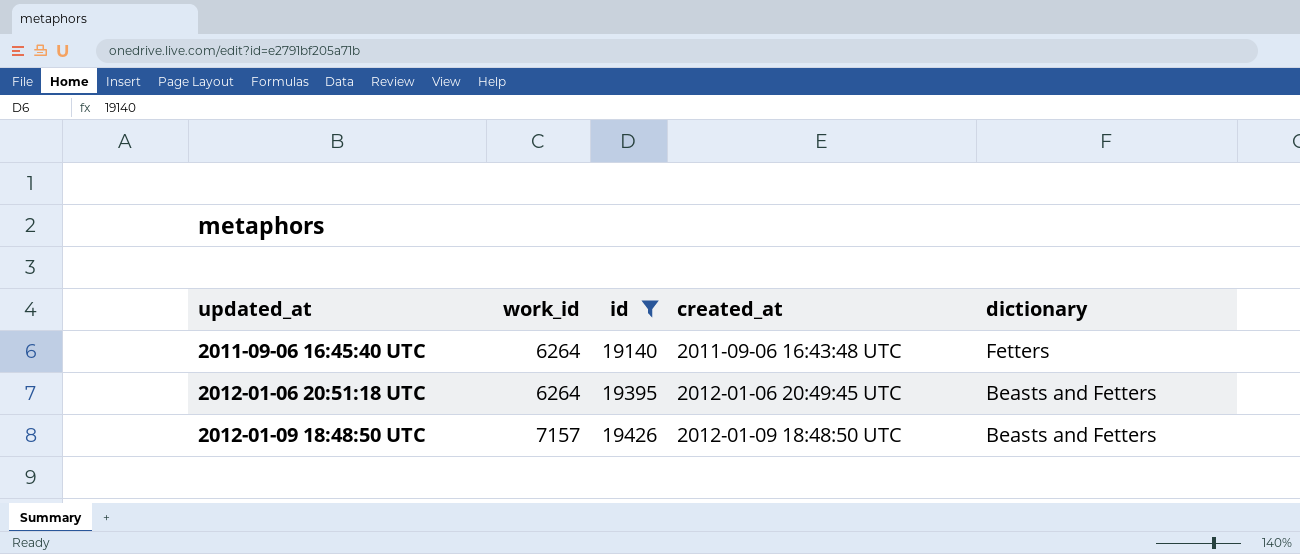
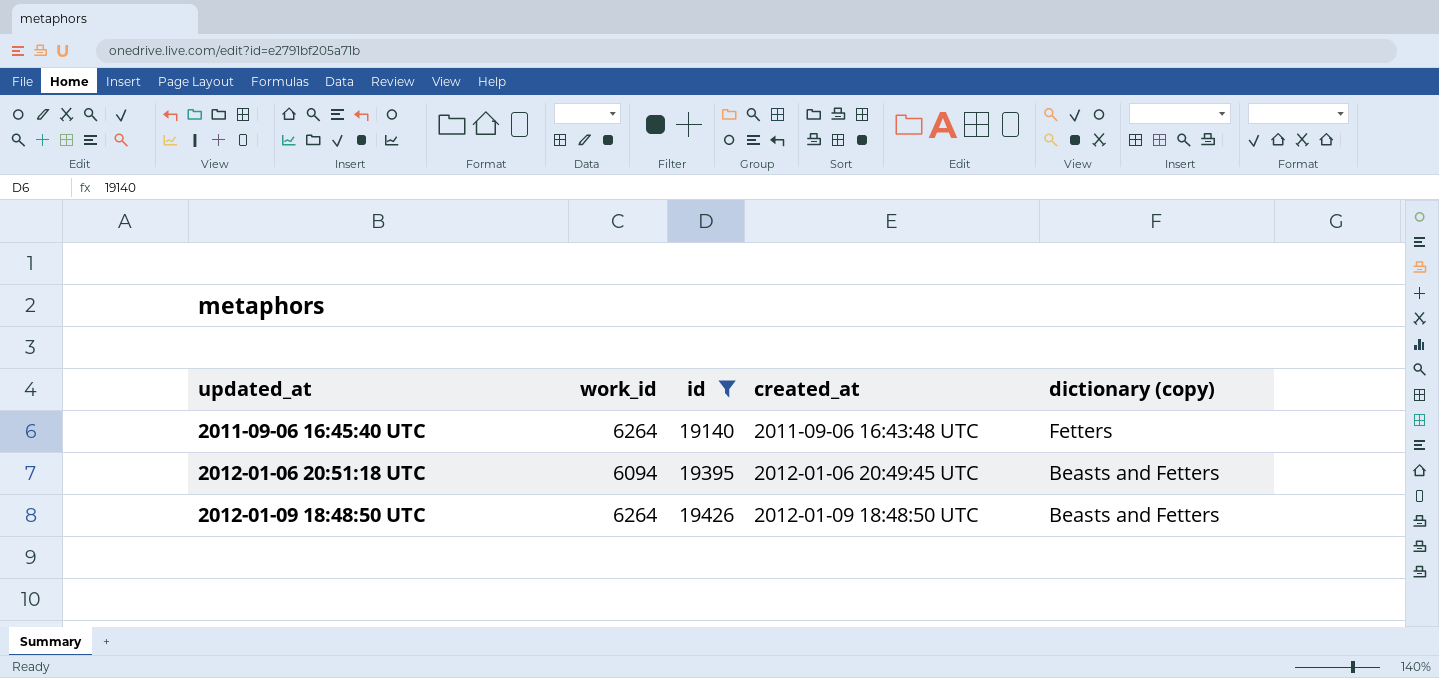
column name: dictionary -> dictionary (copy)
2012-01-06 20:51:18 UTC | work_id: 6264 -> 6094
2012-01-09 18:48:50 UTC | work_id: 7157 -> 6264

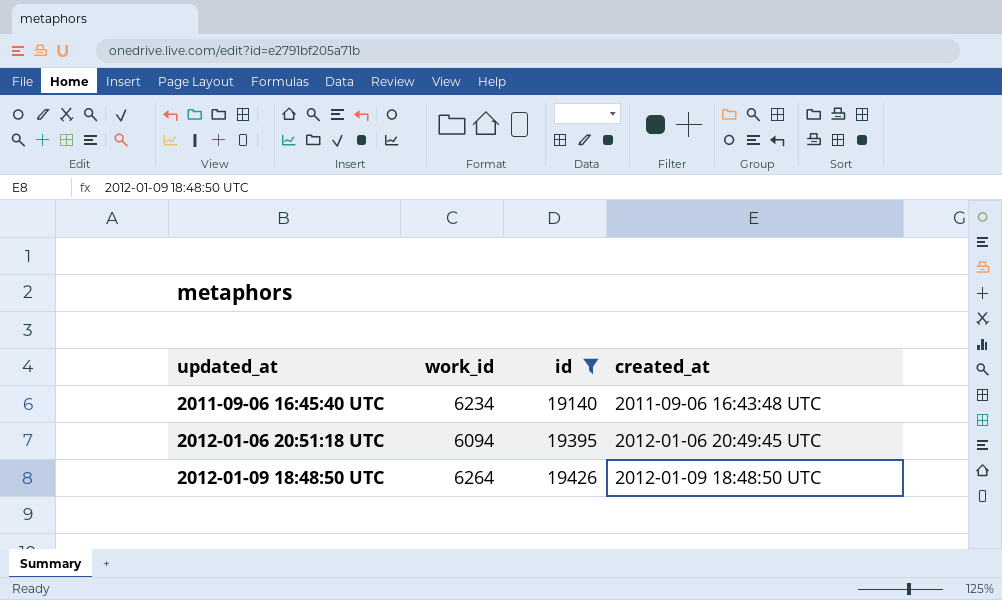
column dictionary (copy) | position: 5 -> none
2011-09-06 16:45:40 UTC | work_id: 6264 -> 6234

